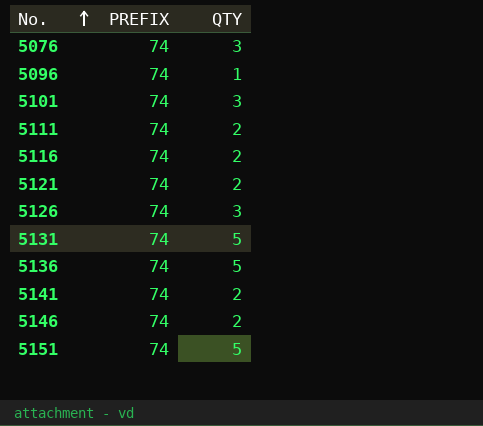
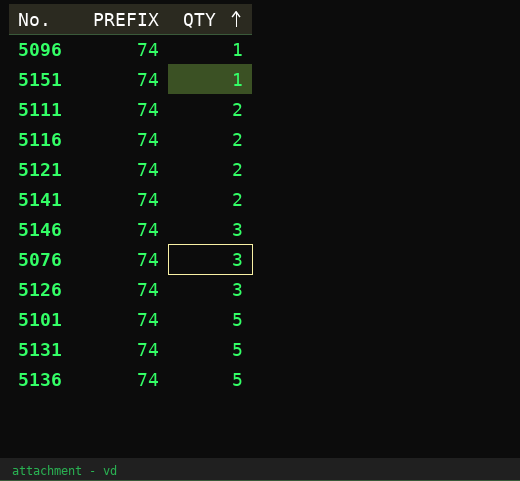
row order: No. ascending -> QTY ascending
5151 | QTY: 5 -> 1
5146 | QTY: 2 -> 3
5101 | QTY: 3 -> 5

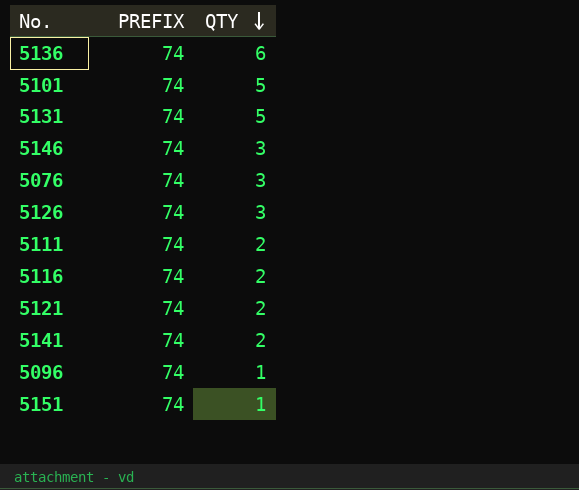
row order: QTY ascending -> QTY descending
5136 | QTY: 5 -> 6

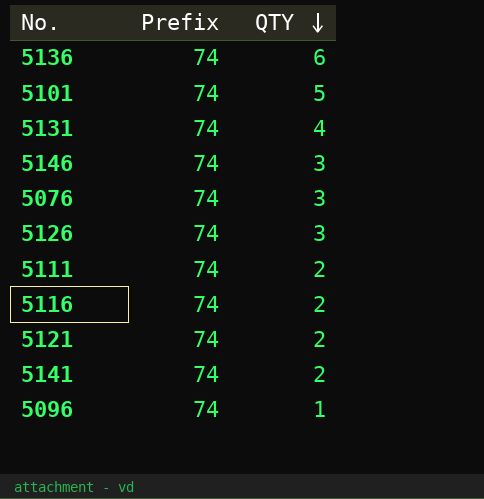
column name: PREFIX -> Prefix
row 5151: 74 | 1 -> none
5131 | QTY: 5 -> 4

